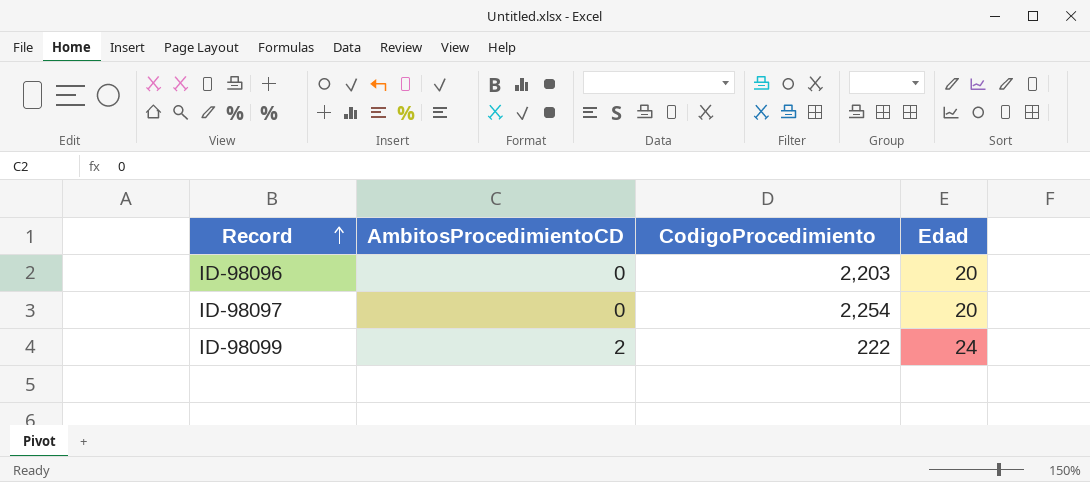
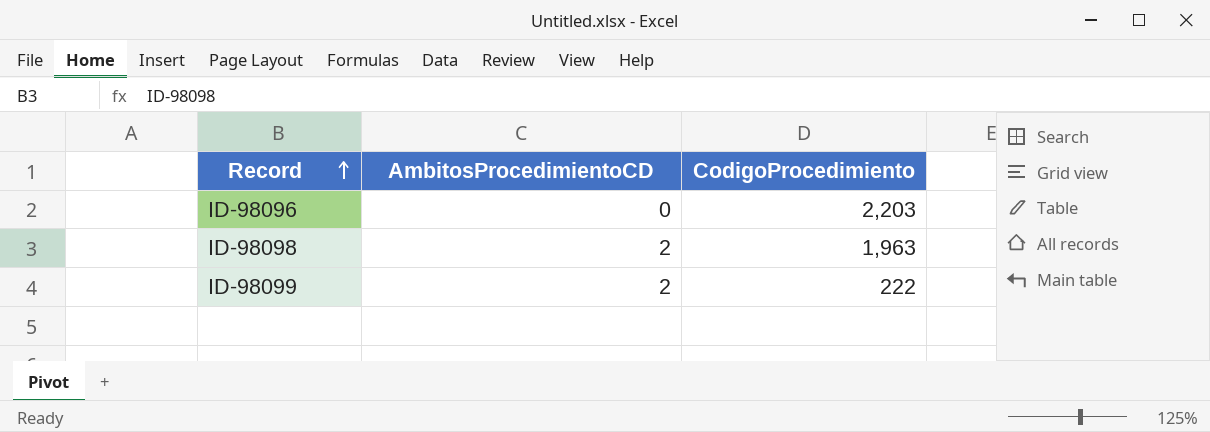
column Edad | position: 4 -> none
row ID-98097: 0 | 2,254 | 20 -> none
row ID-98098: none -> 2 | 1,963

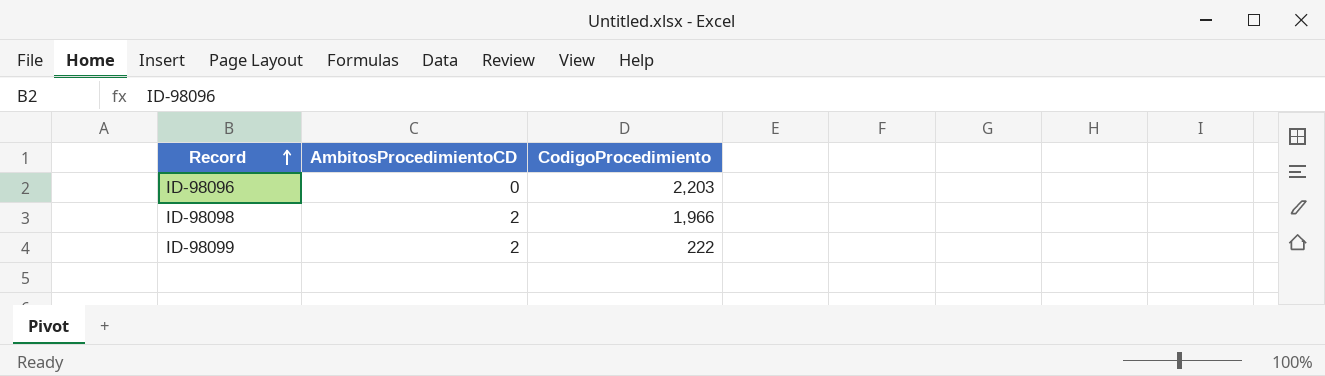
ID-98098 | CodigoProcedimiento: 1,963 -> 1,966

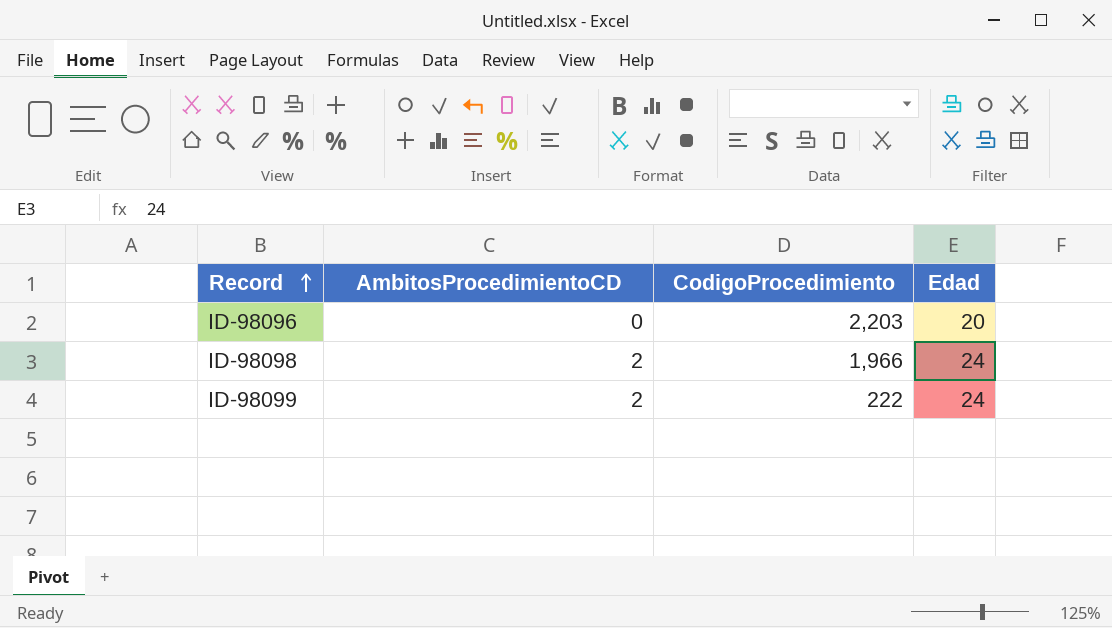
column Edad | position: none -> 4

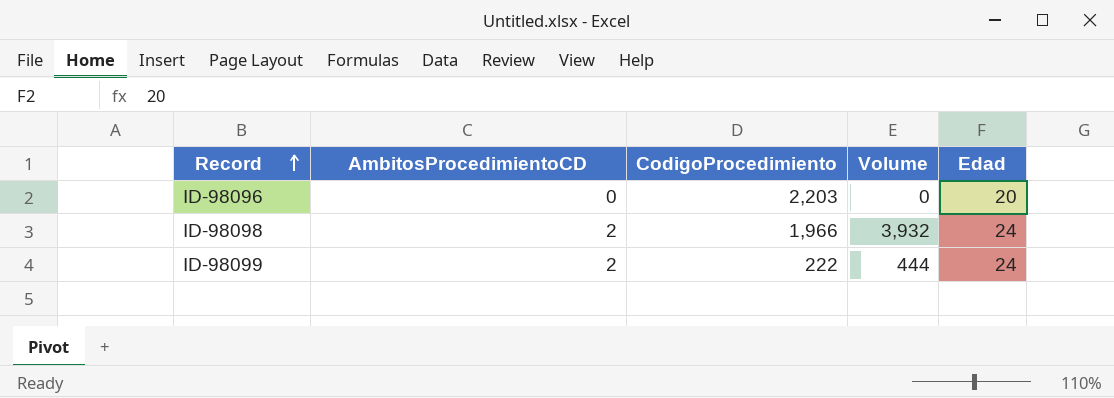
column Volume | formula: none -> [AmbitosProcedimientoCD] * [CodigoProcedimiento]

